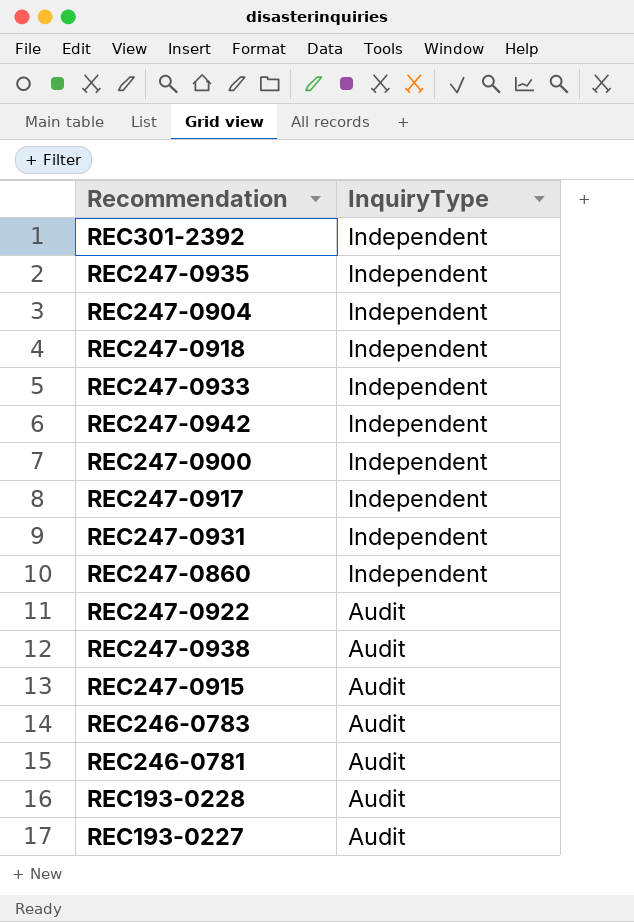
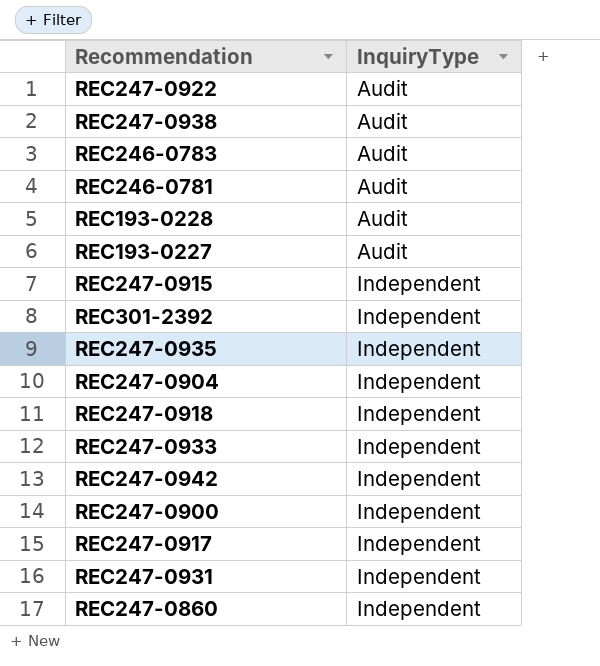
row order: InquiryType descending -> InquiryType ascending
REC247-0915 | InquiryType: Audit -> Independent

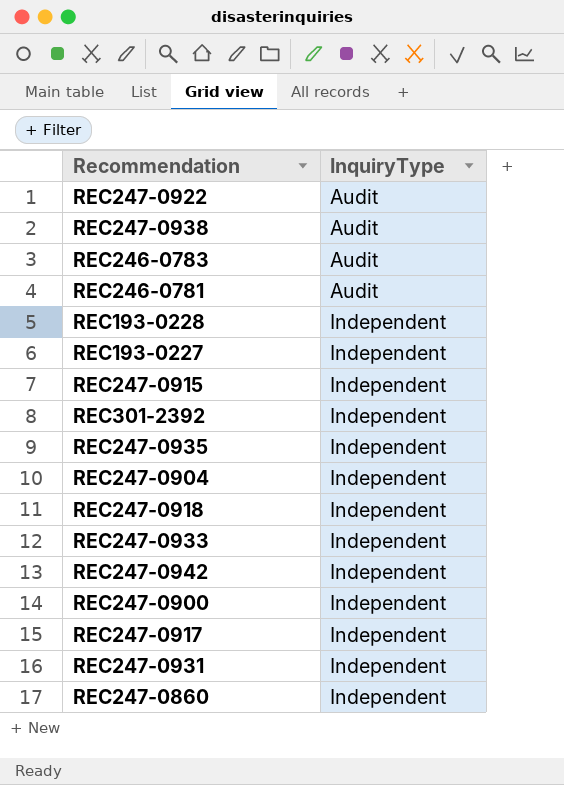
REC193-0228 | InquiryType: Audit -> Independent
REC193-0227 | InquiryType: Audit -> Independent

